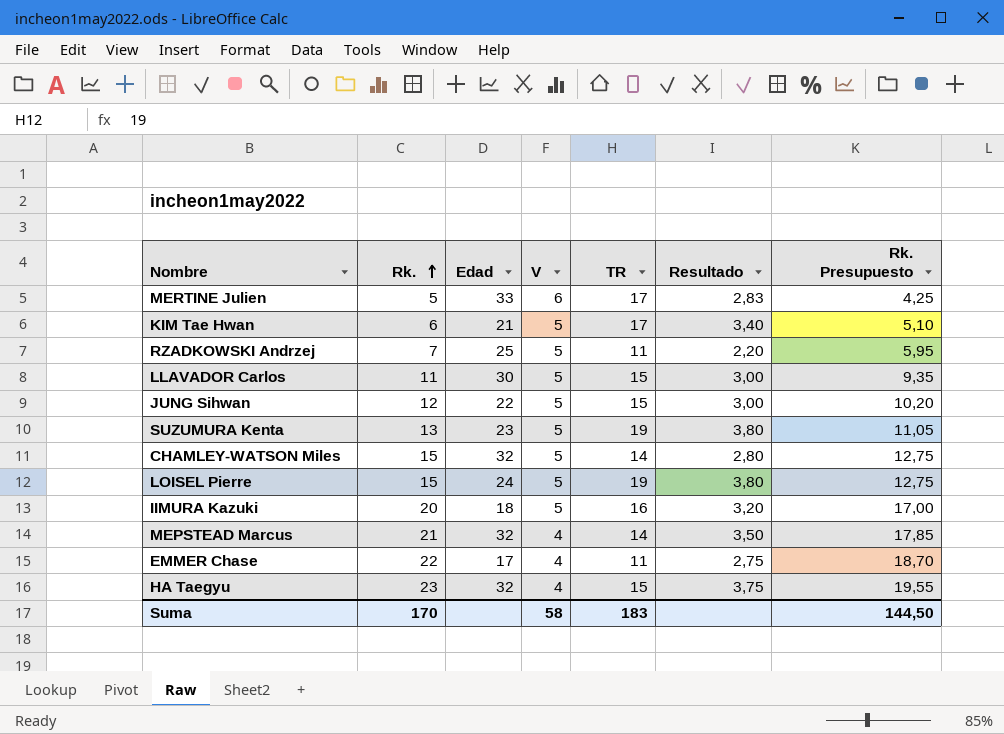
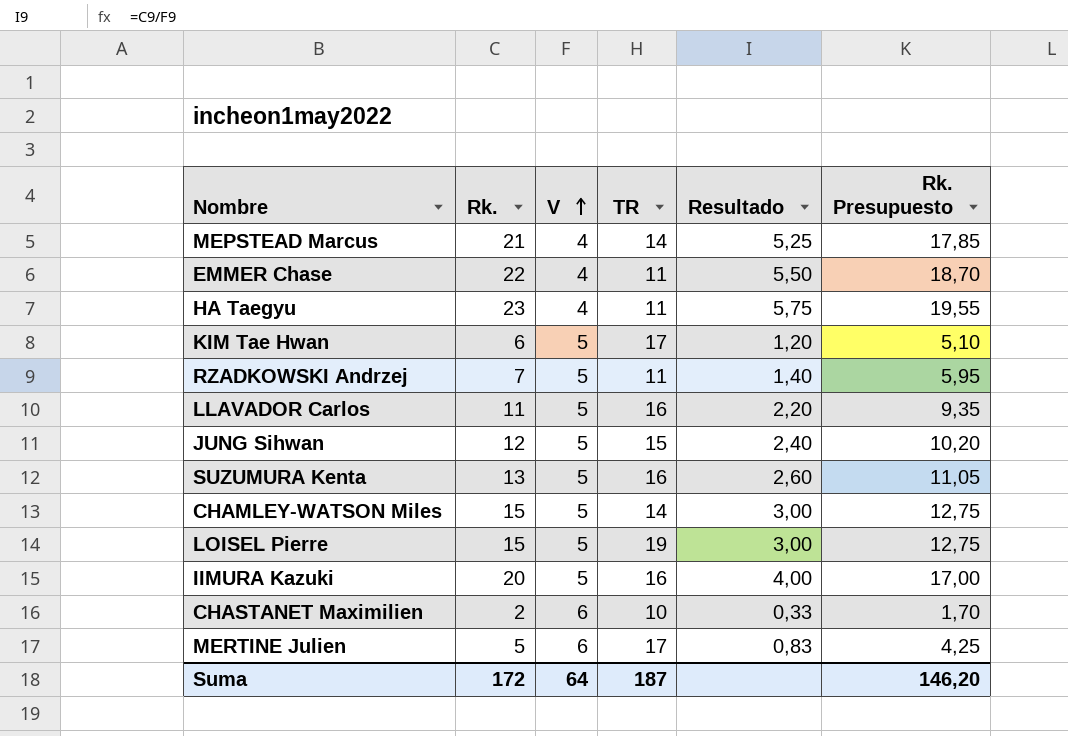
row order: Rk. ascending -> V ascending
column Edad | position: 3 -> none
column Resultado | formula: [TR] / [V] -> [Rk.] / [V]
HA Taegyu | TR: 15 -> 11
LLAVADOR Carlos | TR: 15 -> 16
SUZUMURA Kenta | TR: 19 -> 16
row CHASTANET Maximilien: none -> 2 | 6 | 10 | 0,33 | 1,70
Suma | Rk.: 170 -> 172
Suma | V: 58 -> 64
Suma | TR: 183 -> 187
Suma | Rk. Presupuesto: 144,50 -> 146,20

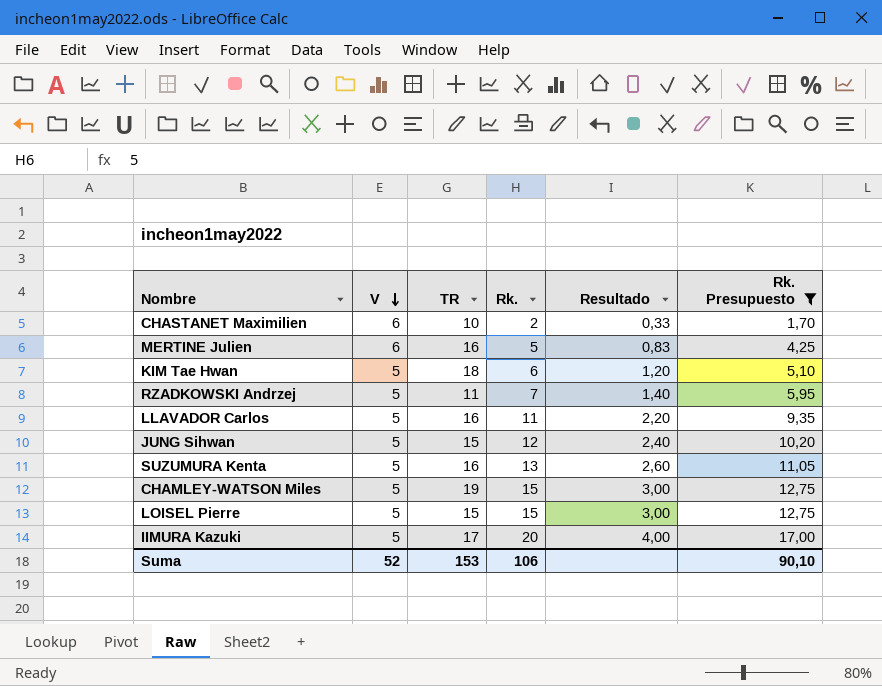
filter: none -> Rk. Presupuesto <= 17,00
row order: V ascending -> V descending
column Rk. | position: 2 -> 4
MERTINE Julien | TR: 17 -> 16
KIM Tae Hwan | TR: 17 -> 18
CHAMLEY-WATSON Miles | TR: 14 -> 19
LOISEL Pierre | TR: 19 -> 15
IIMURA Kazuki | TR: 16 -> 17
Suma | V: 64 -> 52
Suma | TR: 187 -> 153
Suma | Rk.: 172 -> 106
Suma | Rk. Presupuesto: 146,20 -> 90,10

